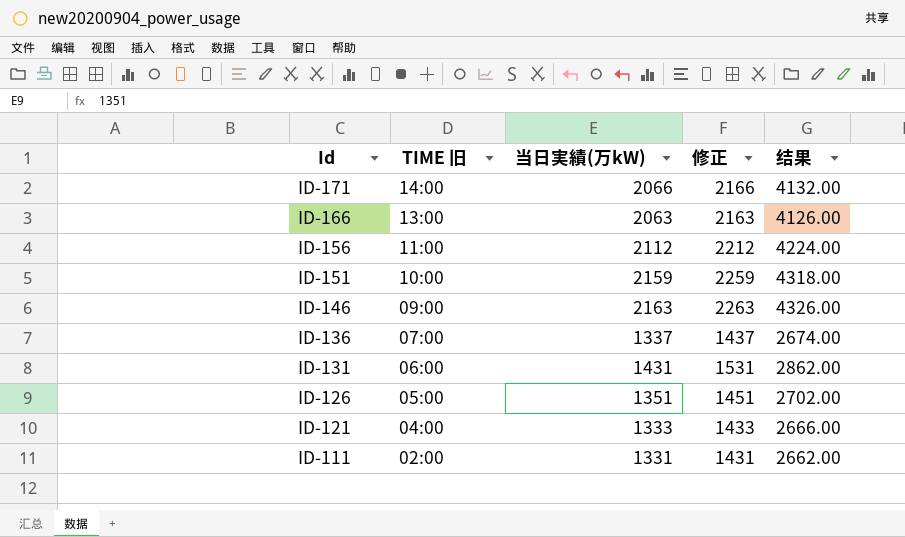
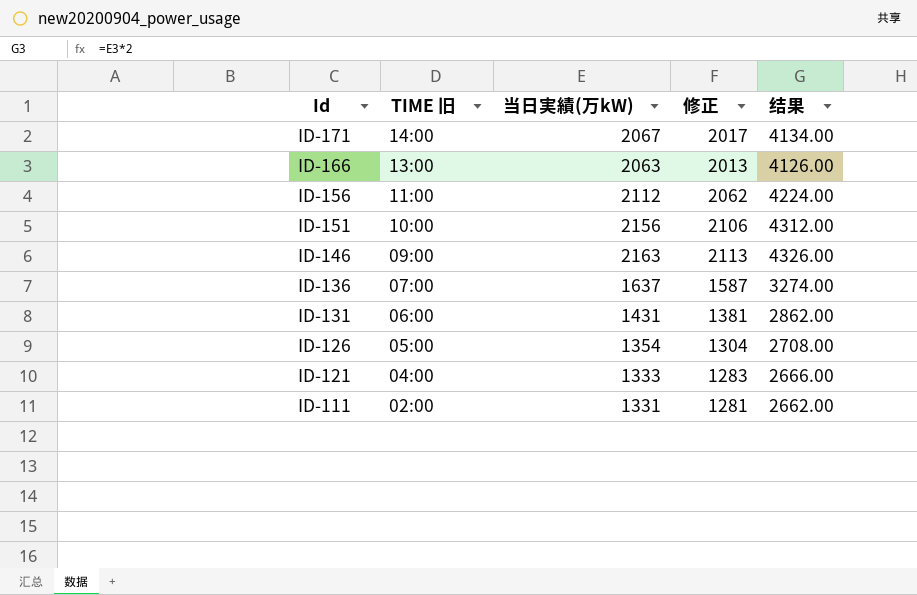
column 修正 | formula: [当日実績(万kW)] + 100 -> [当日実績(万kW)] - 50
ID-171 | 当日実績(万kW): 2066 -> 2067
ID-171 | 结果: 4132.00 -> 4134.00
ID-151 | 当日実績(万kW): 2159 -> 2156
ID-151 | 结果: 4318.00 -> 4312.00
ID-136 | 当日実績(万kW): 1337 -> 1637
ID-136 | 结果: 2674.00 -> 3274.00
ID-126 | 当日実績(万kW): 1351 -> 1354
ID-126 | 结果: 2702.00 -> 2708.00

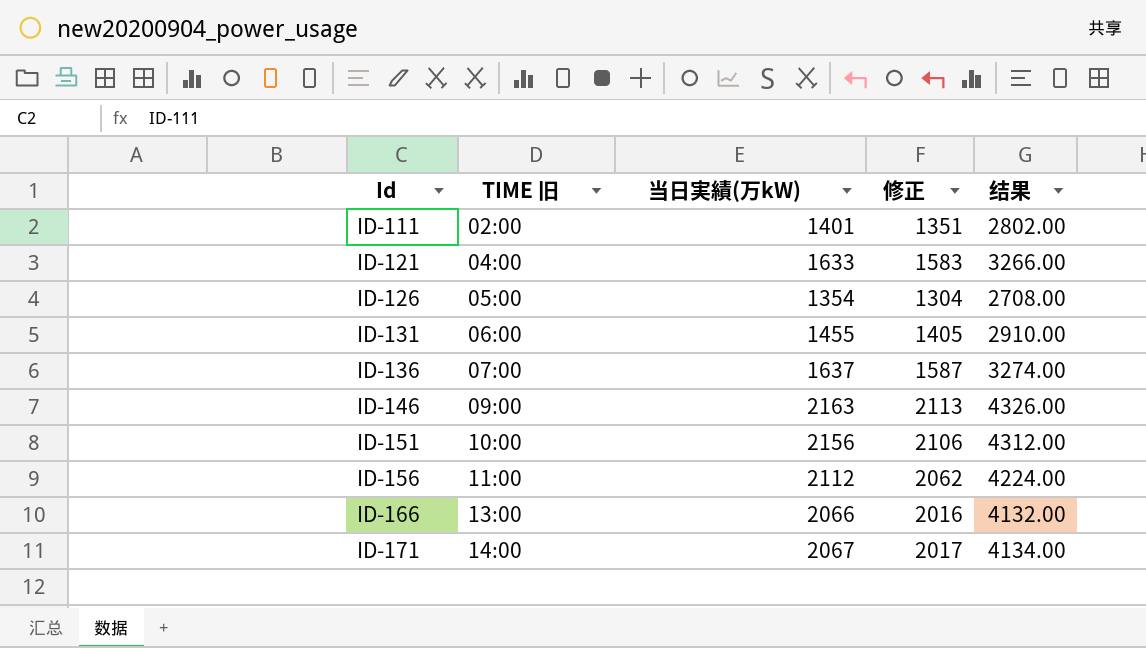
row order: Id descending -> Id ascending
ID-111 | 当日実績(万kW): 1331 -> 1401
ID-111 | 修正: 1281 -> 1351
ID-111 | 结果: 2662.00 -> 2802.00
ID-121 | 当日実績(万kW): 1333 -> 1633
ID-121 | 修正: 1283 -> 1583
ID-121 | 结果: 2666.00 -> 3266.00
ID-131 | 当日実績(万kW): 1431 -> 1455
ID-131 | 修正: 1381 -> 1405
ID-131 | 结果: 2862.00 -> 2910.00
ID-166 | 当日実績(万kW): 2063 -> 2066
ID-166 | 修正: 2013 -> 2016
ID-166 | 结果: 4126.00 -> 4132.00

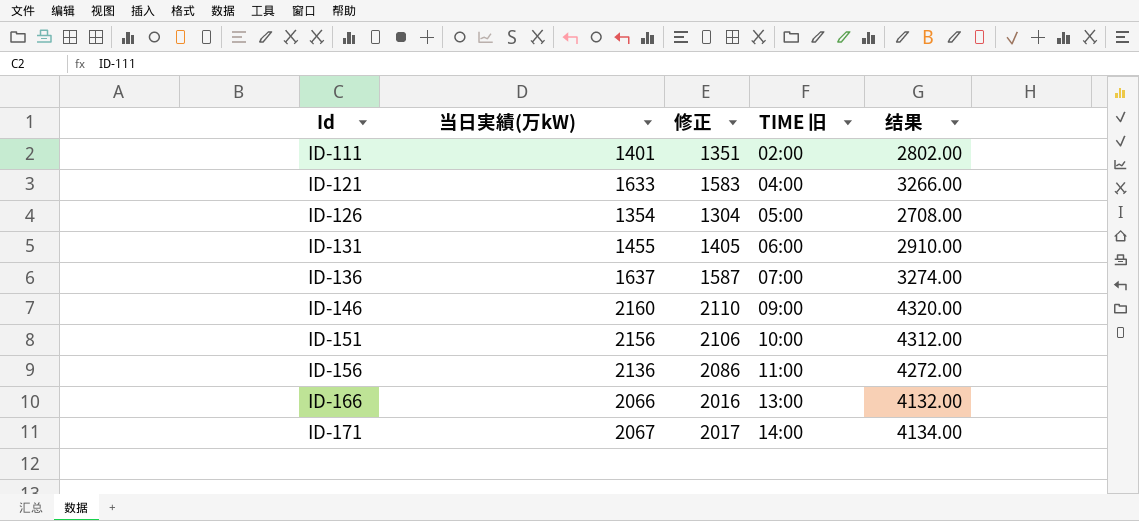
column TIME 旧 | position: 2 -> 4
ID-146 | 当日実績(万kW): 2163 -> 2160
ID-146 | 修正: 2113 -> 2110
ID-146 | 结果: 4326.00 -> 4320.00
ID-156 | 当日実績(万kW): 2112 -> 2136
ID-156 | 修正: 2062 -> 2086
ID-156 | 结果: 4224.00 -> 4272.00

